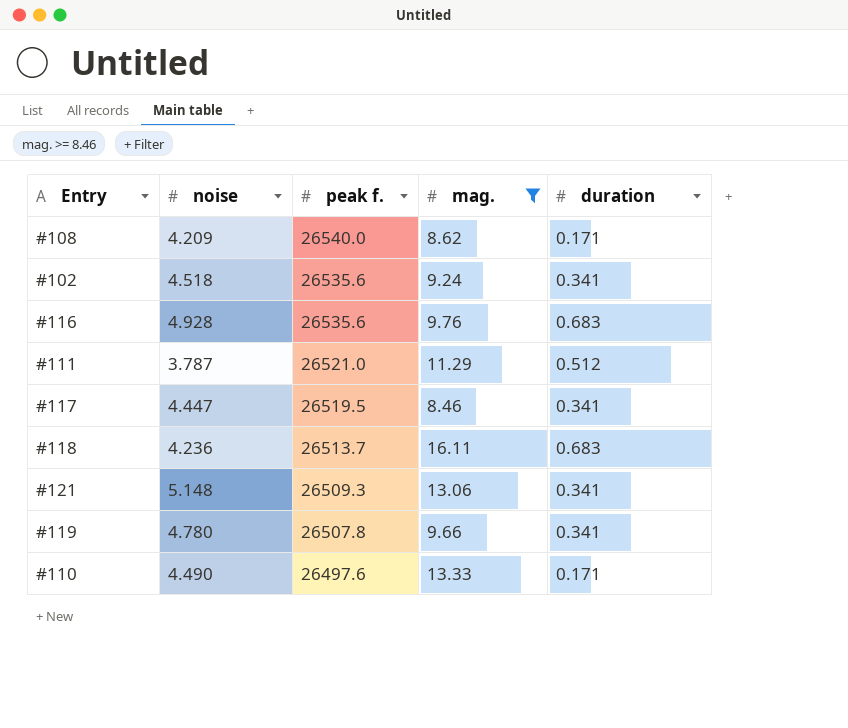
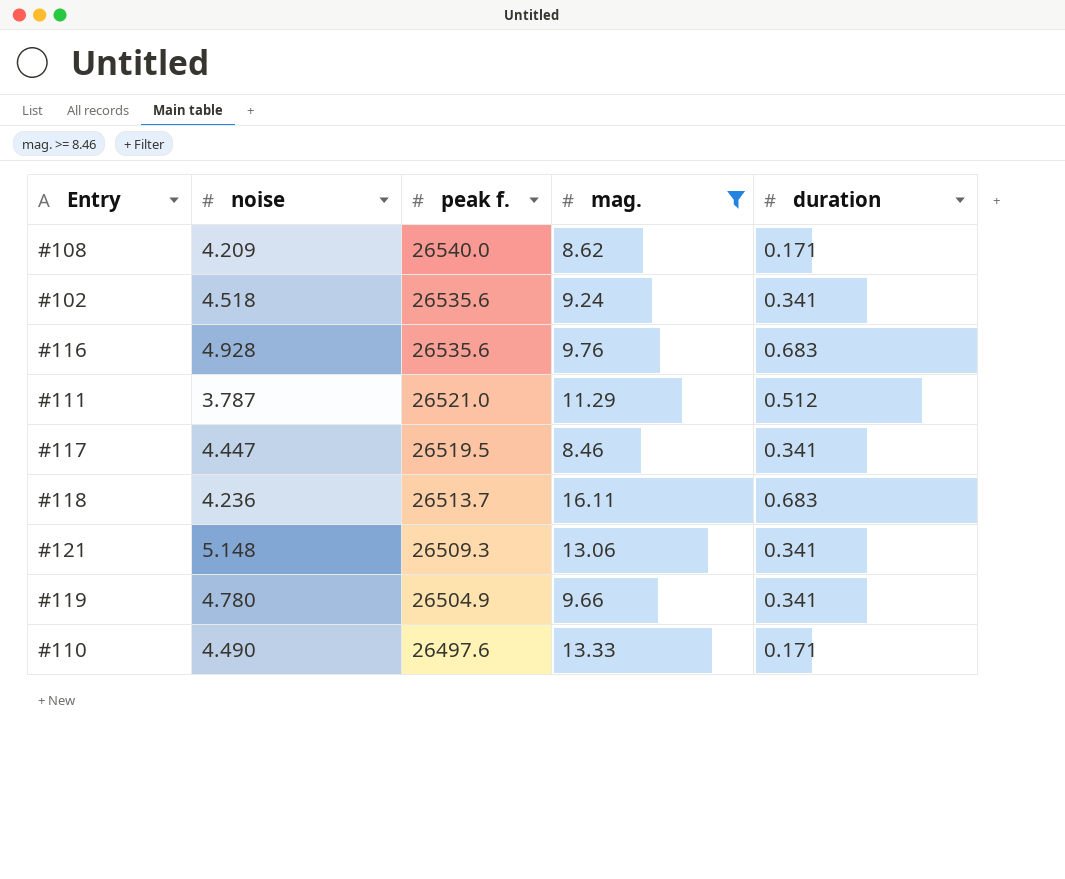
#119 | peak f.: 26507.8 -> 26504.9

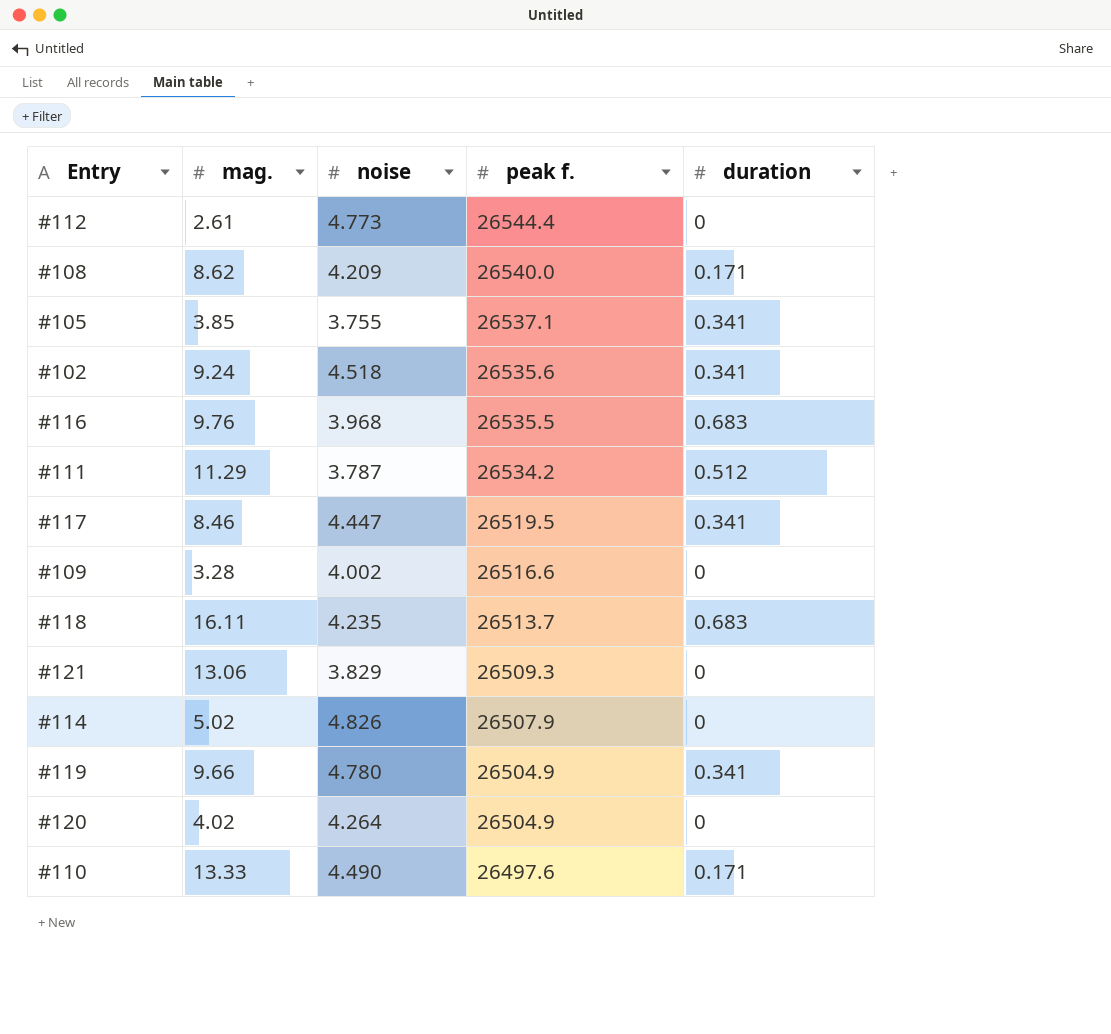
filter: mag. >= 8.46 -> none
column mag. | position: 4 -> 2
#116 | noise: 4.928 -> 3.968
#116 | peak f.: 26535.6 -> 26535.5
#111 | peak f.: 26521.0 -> 26534.2
#118 | noise: 4.236 -> 4.235
#121 | noise: 5.148 -> 3.829
#121 | duration: 0.341 -> 0

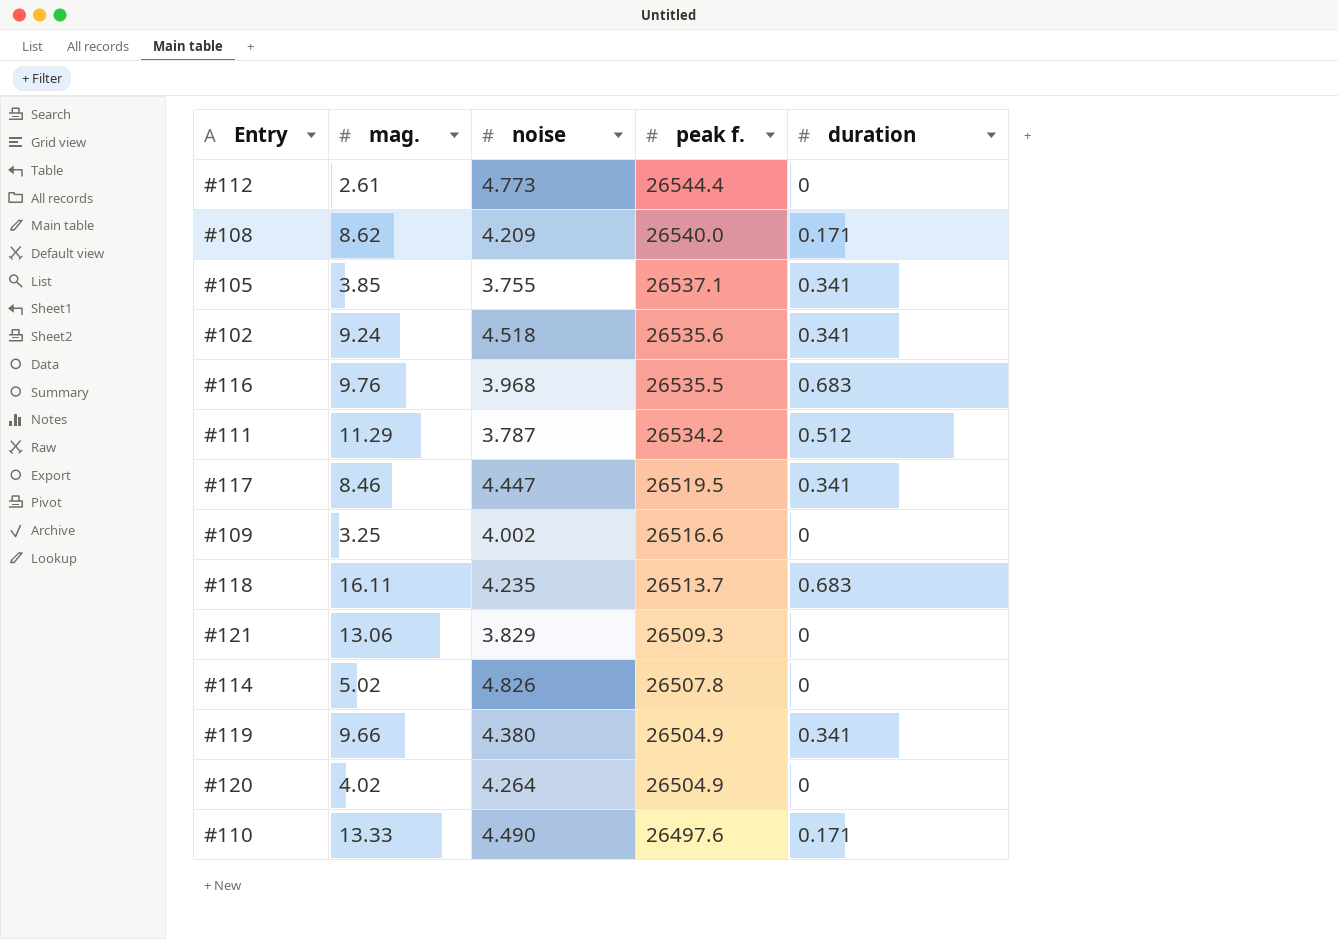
#109 | mag.: 3.28 -> 3.25
#114 | peak f.: 26507.9 -> 26507.8
#119 | noise: 4.780 -> 4.380

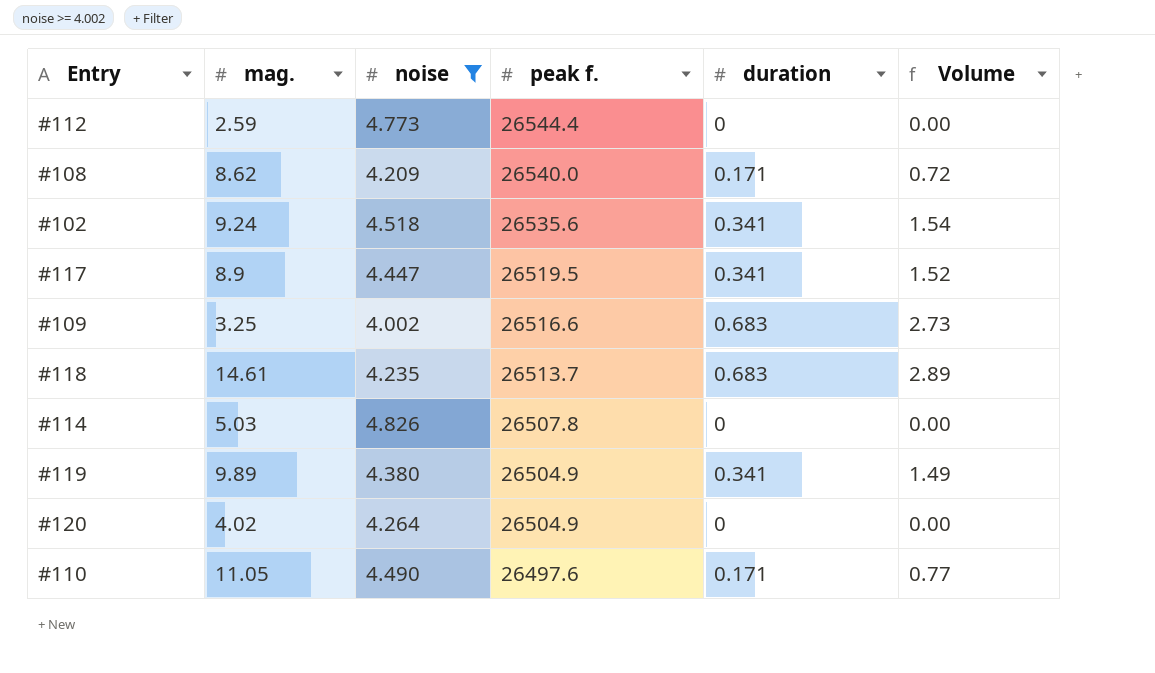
filter: none -> noise >= 4.002
column Volume | formula: none -> [noise] * [duration]
#112 | mag.: 2.61 -> 2.59
#117 | mag.: 8.46 -> 8.9
#109 | duration: 0 -> 0.683
#118 | mag.: 16.11 -> 14.61
#114 | mag.: 5.02 -> 5.03
#119 | mag.: 9.66 -> 9.89
#110 | mag.: 13.33 -> 11.05

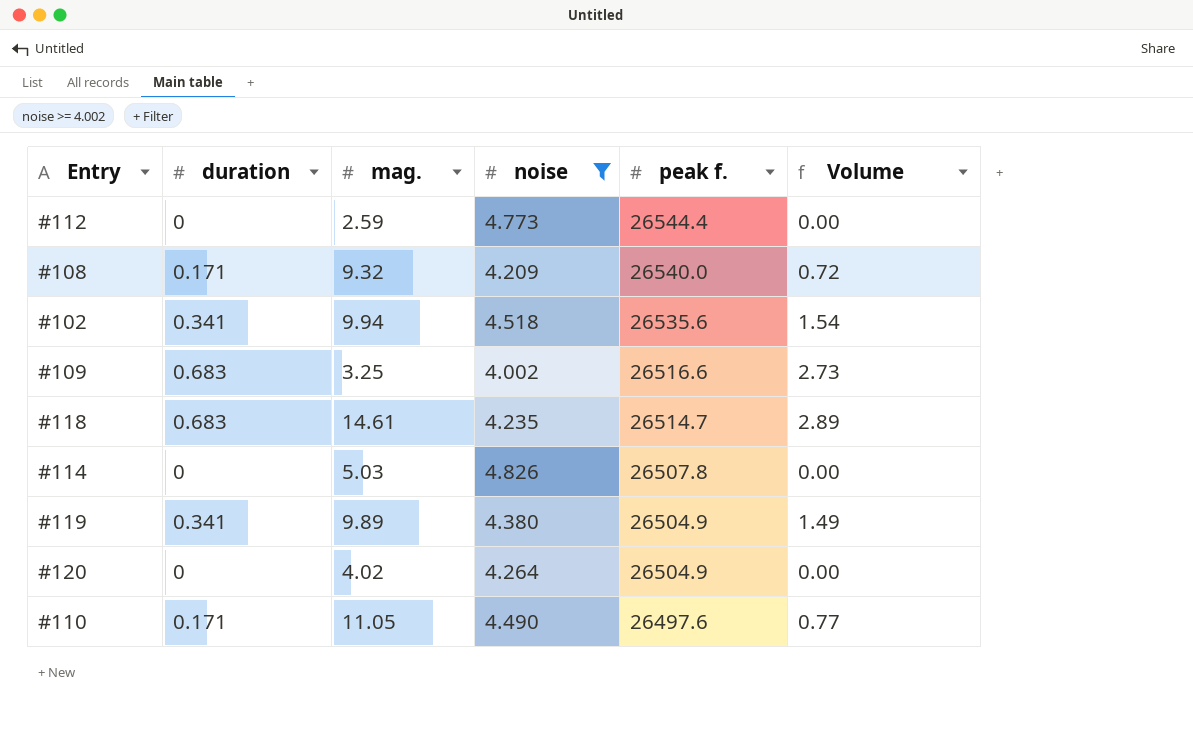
column duration | position: 5 -> 2
row #117: 8.9 | 4.447 | 26519.5 | 0.341 | 1.52 -> none
#108 | mag.: 8.62 -> 9.32
#102 | mag.: 9.24 -> 9.94
#118 | peak f.: 26513.7 -> 26514.7

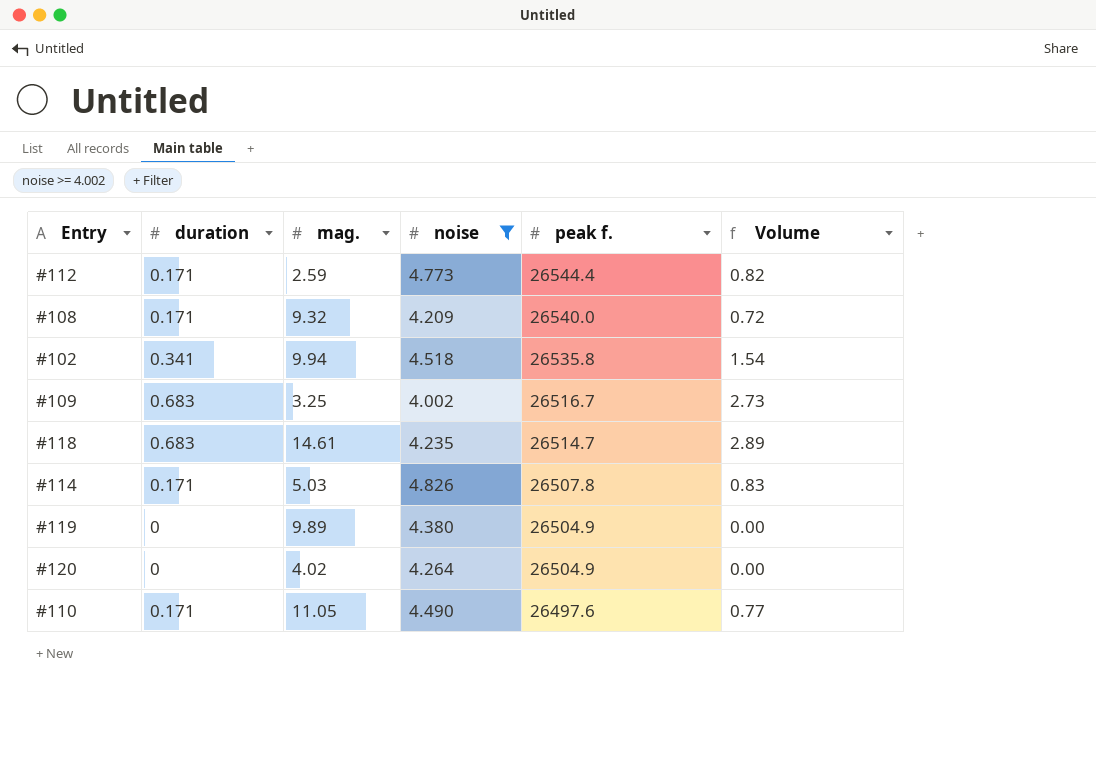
#112 | duration: 0 -> 0.171
#112 | Volume: 0.00 -> 0.82
#102 | peak f.: 26535.6 -> 26535.8
#109 | peak f.: 26516.6 -> 26516.7
#114 | duration: 0 -> 0.171
#114 | Volume: 0.00 -> 0.83
#119 | duration: 0.341 -> 0
#119 | Volume: 1.49 -> 0.00

